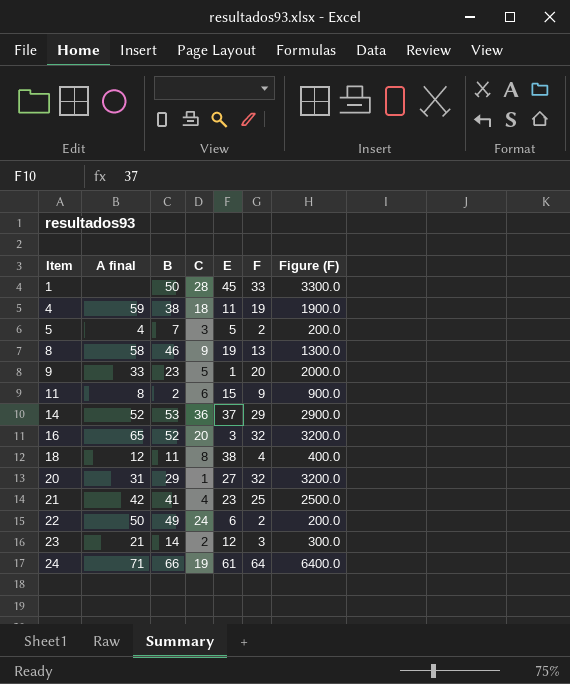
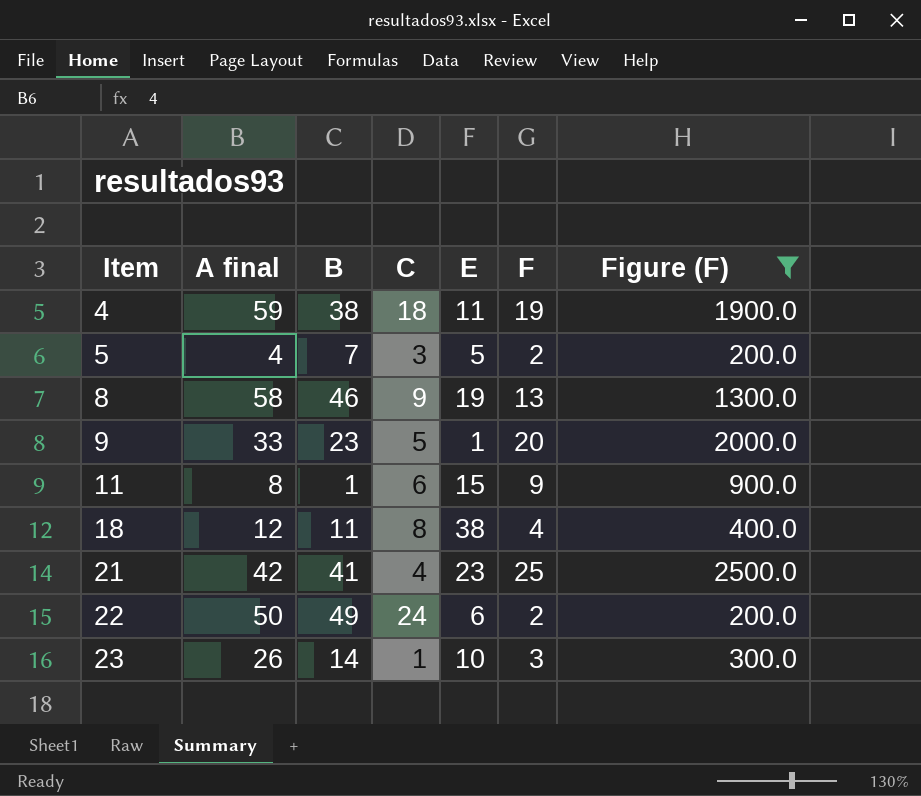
filter: none -> Figure (F) <= 2500.0
11 | B: 2 -> 1
23 | A final: 21 -> 26
23 | C: 2 -> 1
23 | E: 12 -> 10

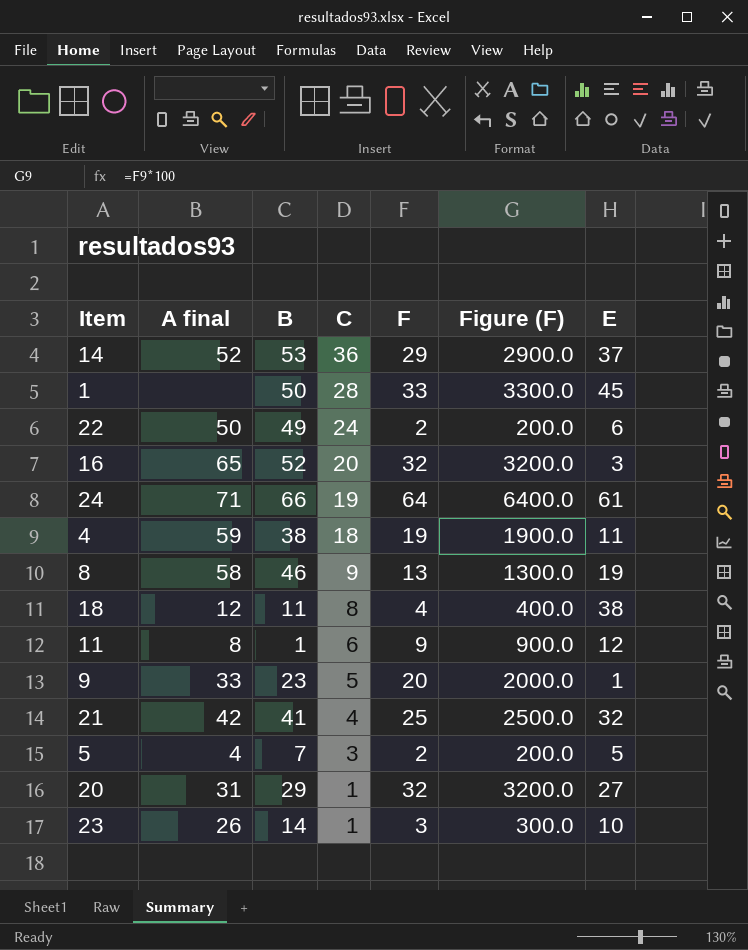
filter: Figure (F) <= 2500.0 -> none
row order: Item ascending -> C descending
column E | position: 5 -> 7
11 | E: 15 -> 12
21 | E: 23 -> 32

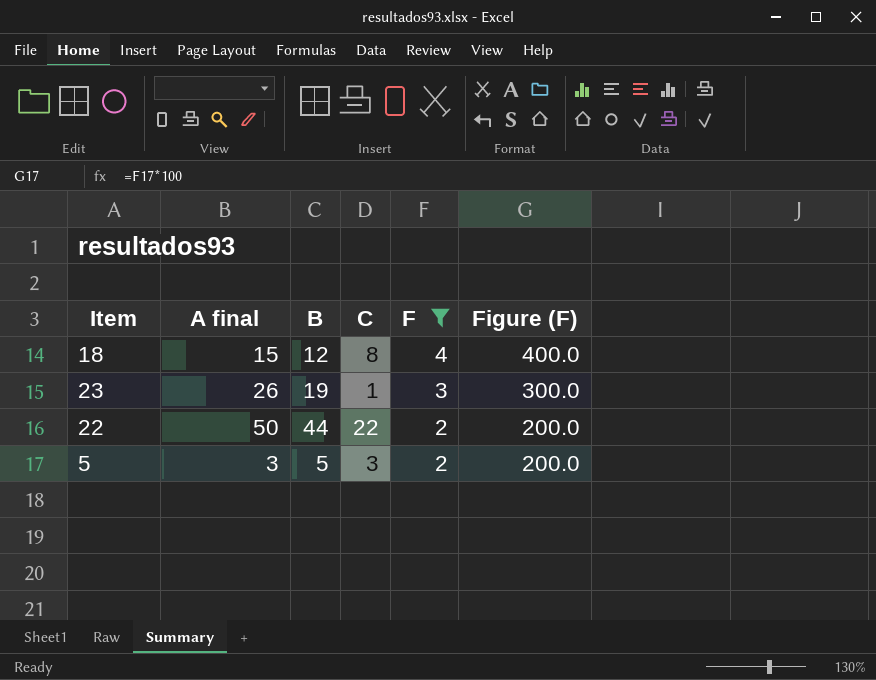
filter: none -> F <= 4
row order: C descending -> F descending
column E | position: 7 -> none
18 | A final: 12 -> 15
18 | B: 11 -> 12
23 | B: 14 -> 19
22 | B: 49 -> 44
22 | C: 24 -> 22
5 | A final: 4 -> 3
5 | B: 7 -> 5

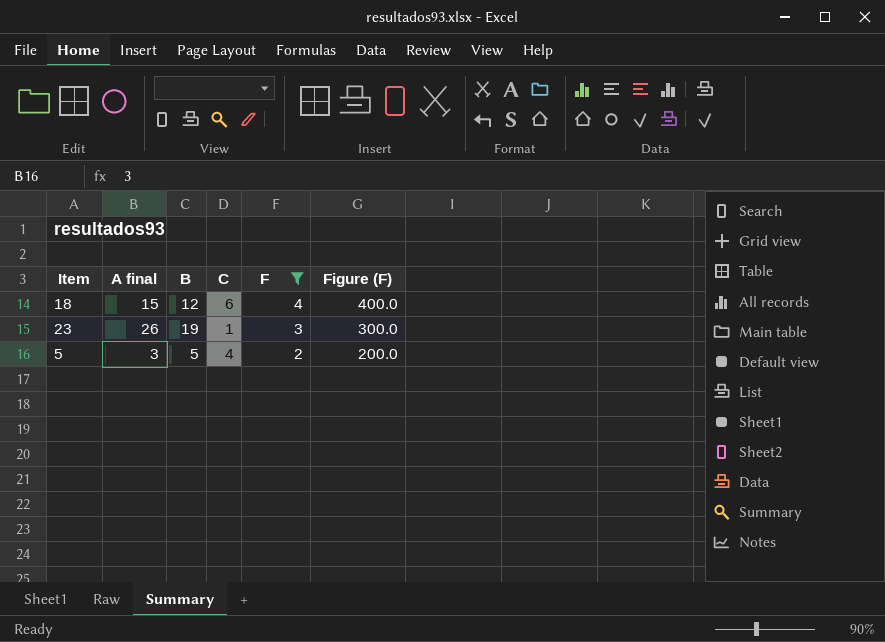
row 22: 50 | 44 | 22 | 2 | 200.0 -> none
18 | C: 8 -> 6
5 | C: 3 -> 4

